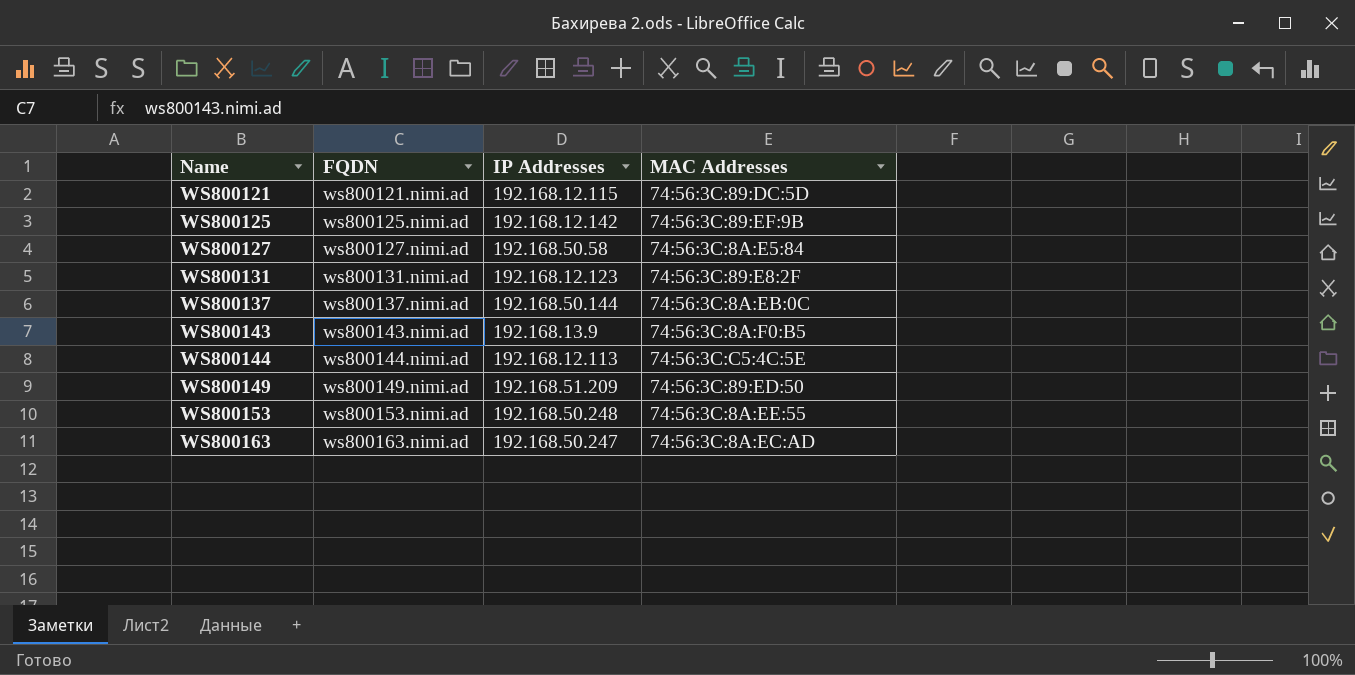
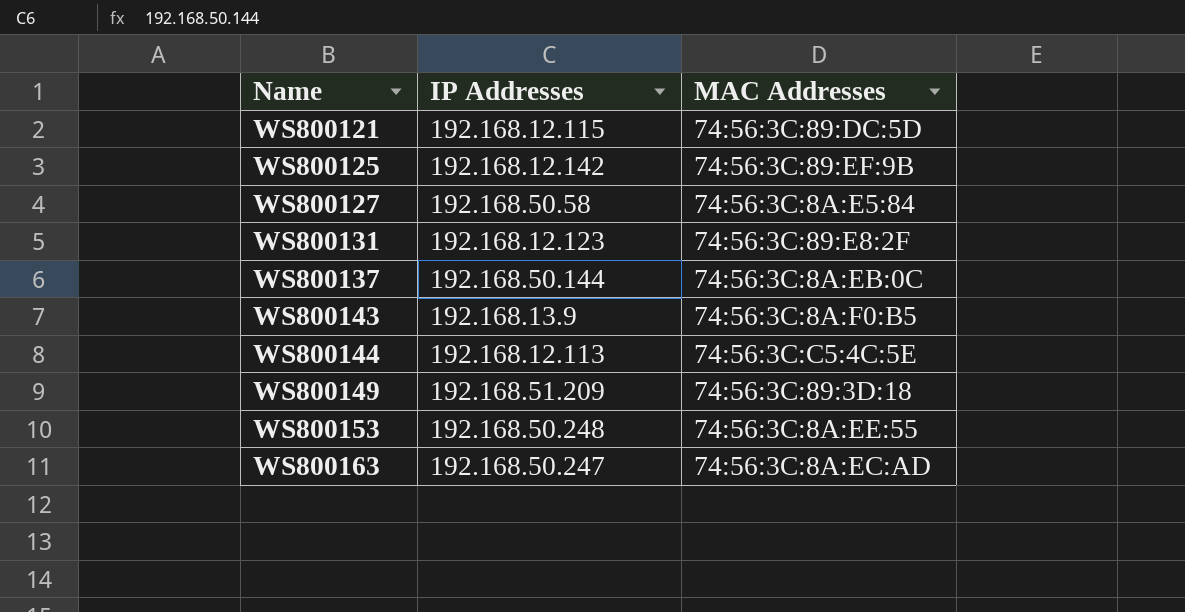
column FQDN | position: 2 -> none
WS800149 | MAC Addresses: 74:56:3C:89:ED:50 -> 74:56:3C:89:3D:18

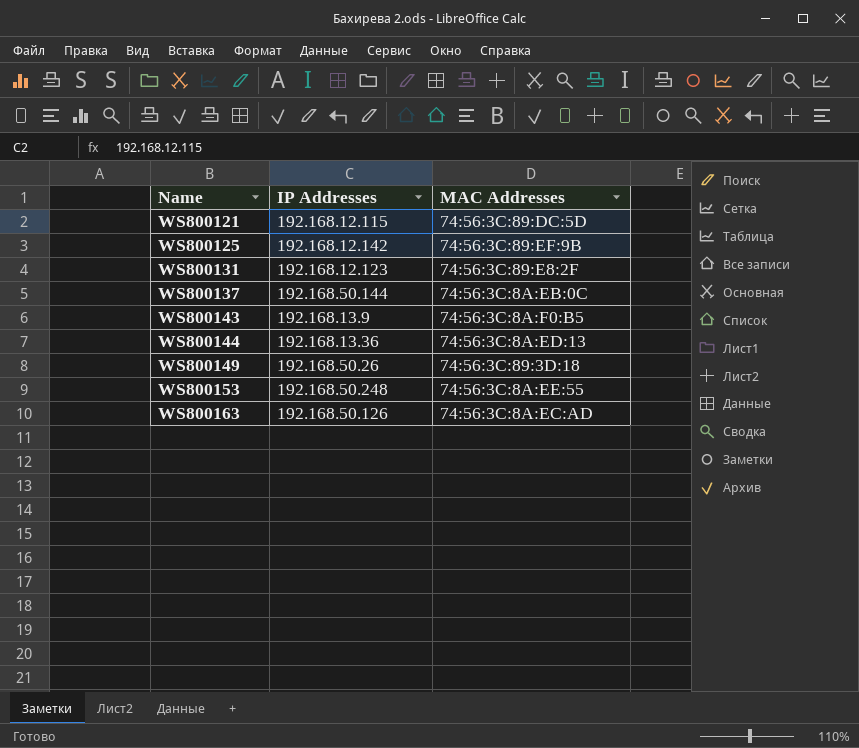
row WS800127: 192.168.50.58 | 74:56:3C:8A:E5:84 -> none
WS800144 | IP Addresses: 192.168.12.113 -> 192.168.13.36
WS800144 | MAC Addresses: 74:56:3C:C5:4C:5E -> 74:56:3C:8A:ED:13
WS800149 | IP Addresses: 192.168.51.209 -> 192.168.50.26
WS800163 | IP Addresses: 192.168.50.247 -> 192.168.50.126

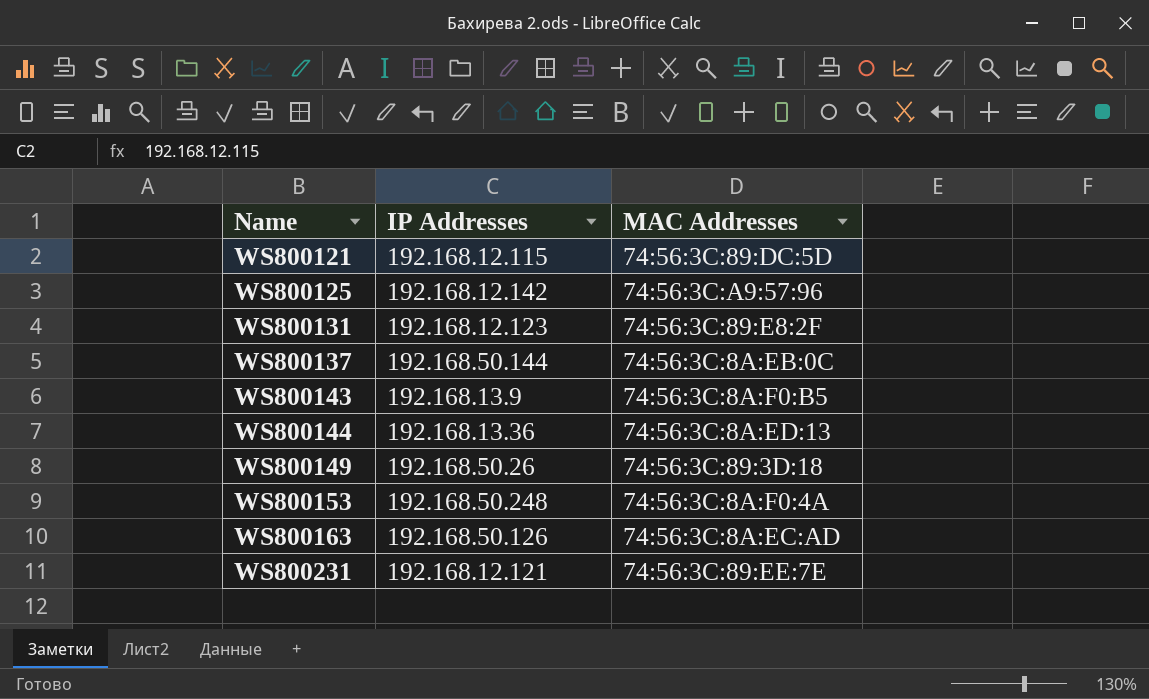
WS800125 | MAC Addresses: 74:56:3C:89:EF:9B -> 74:56:3C:A9:57:96
WS800153 | MAC Addresses: 74:56:3C:8A:EE:55 -> 74:56:3C:8A:F0:4A
row WS800231: none -> 192.168.12.121 | 74:56:3C:89:EE:7E

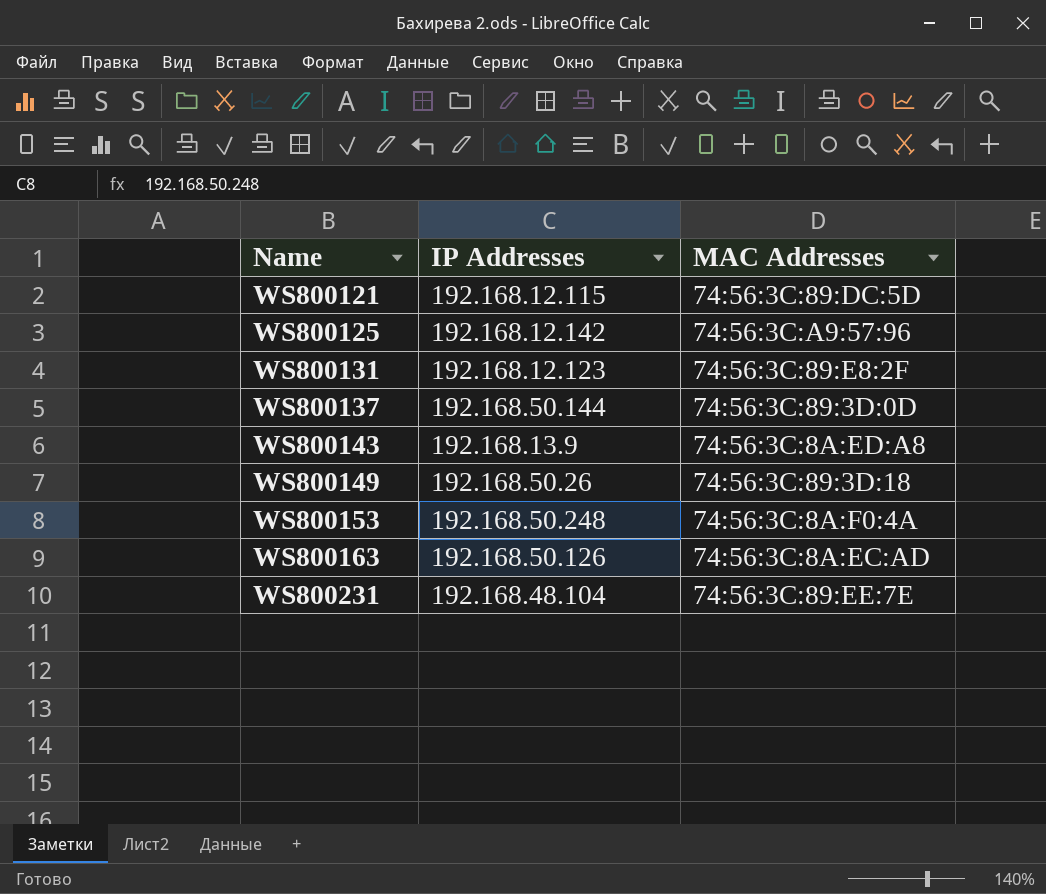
row WS800144: 192.168.13.36 | 74:56:3C:8A:ED:13 -> none
WS800137 | MAC Addresses: 74:56:3C:8A:EB:0C -> 74:56:3C:89:3D:0D
WS800143 | MAC Addresses: 74:56:3C:8A:F0:B5 -> 74:56:3C:8A:ED:A8
WS800231 | IP Addresses: 192.168.12.121 -> 192.168.48.104

